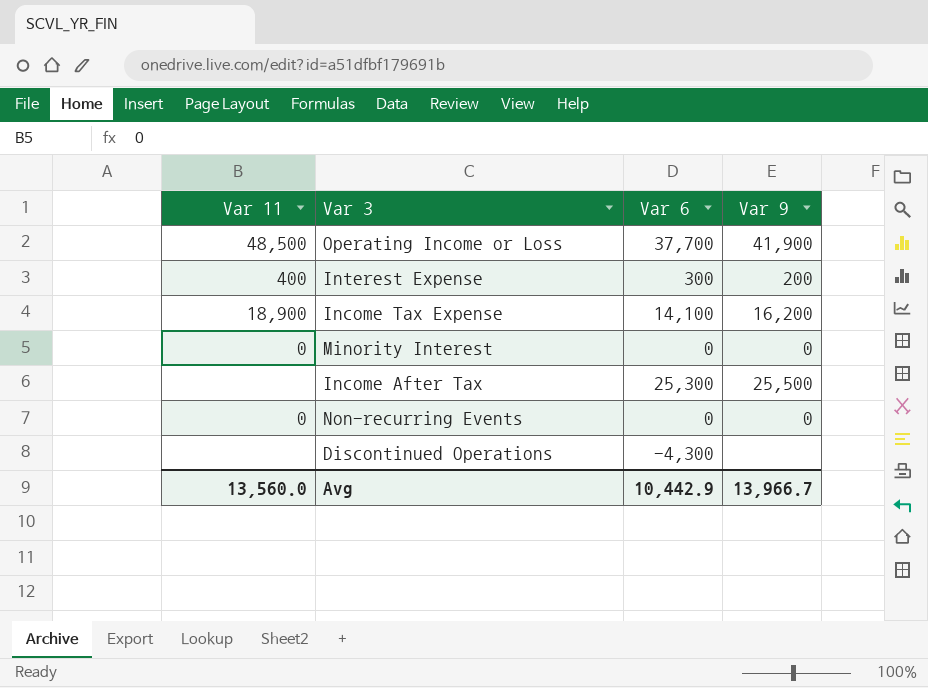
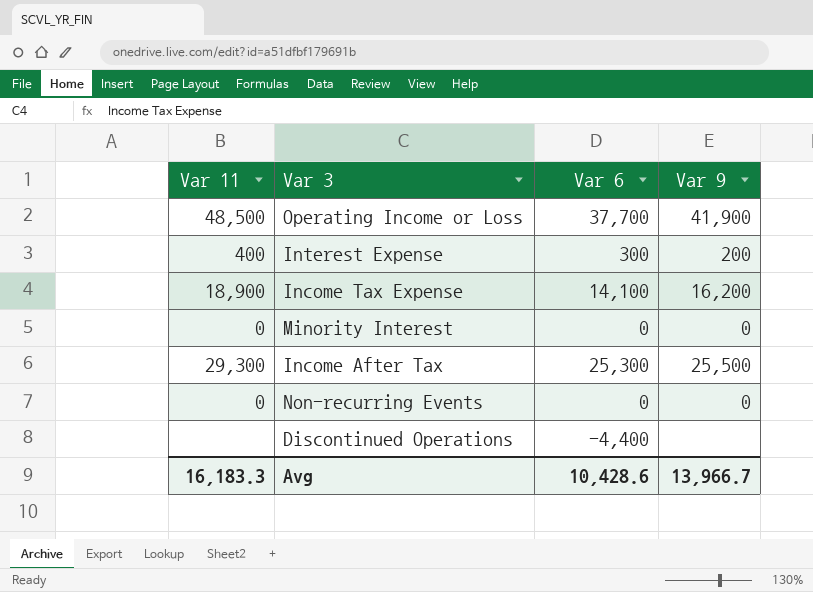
Income After Tax | Var 11: none -> 29,300
Discontinued Operations | Var 6: -4,300 -> -4,400
Avg | Var 11: 13,560.0 -> 16,183.3
Avg | Var 6: 10,442.9 -> 10,428.6

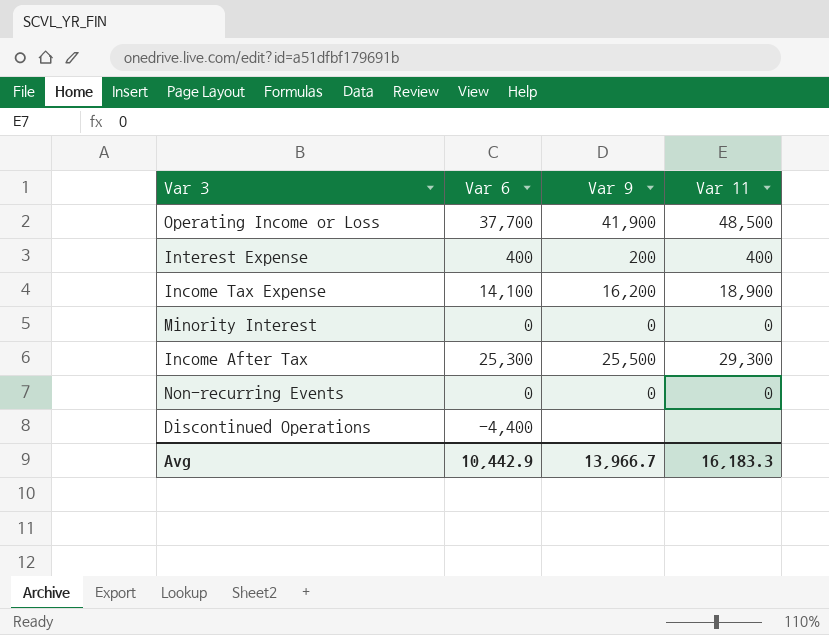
column Var 11 | position: 1 -> 4
Interest Expense | Var 6: 300 -> 400
Avg | Var 6: 10,428.6 -> 10,442.9

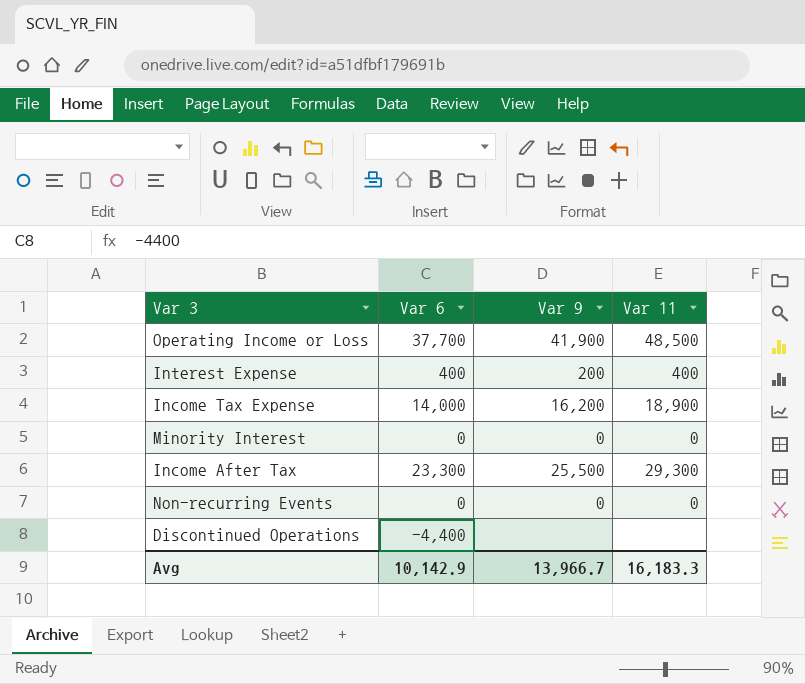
Income Tax Expense | Var 6: 14,100 -> 14,000
Income After Tax | Var 6: 25,300 -> 23,300
Avg | Var 6: 10,442.9 -> 10,142.9

